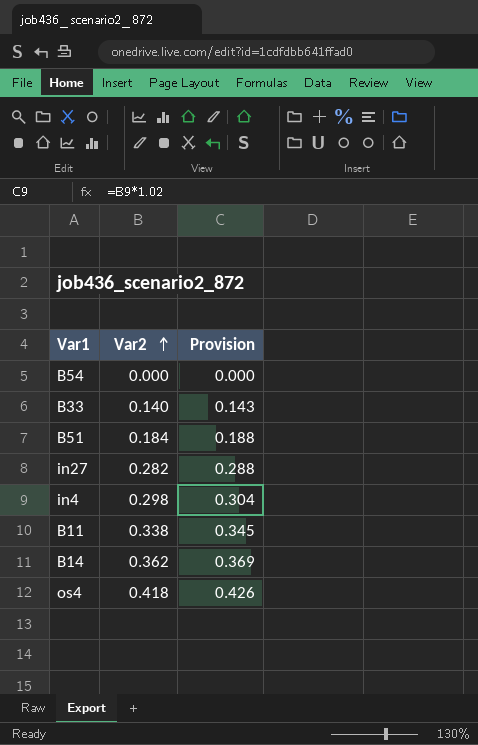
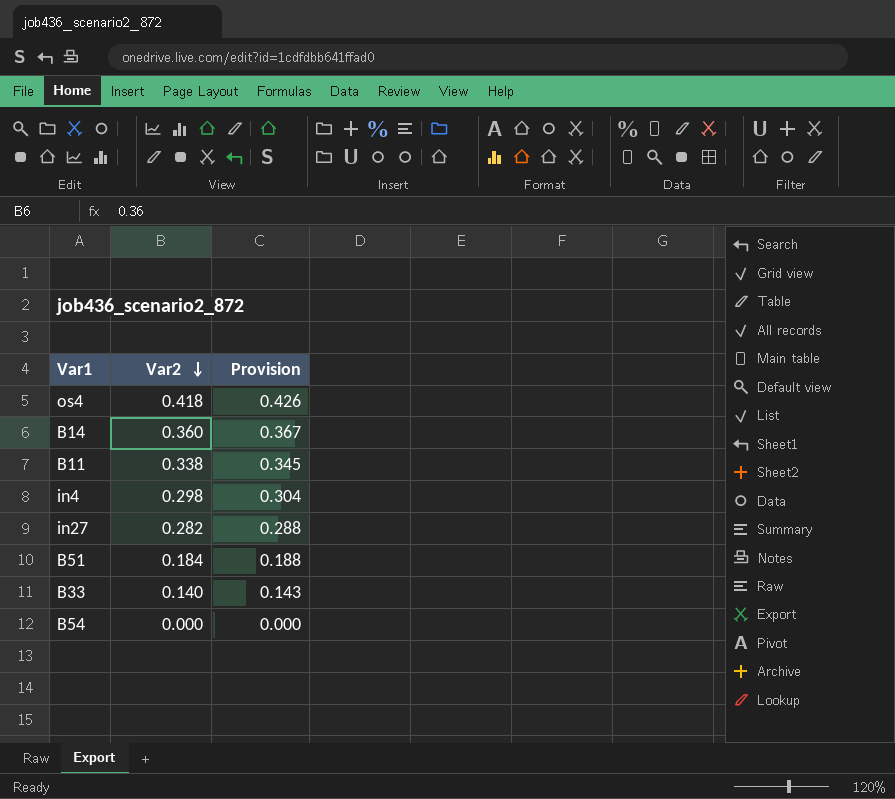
row order: Var2 ascending -> Var2 descending
B14 | Var2: 0.362 -> 0.360
B14 | Provision: 0.369 -> 0.367

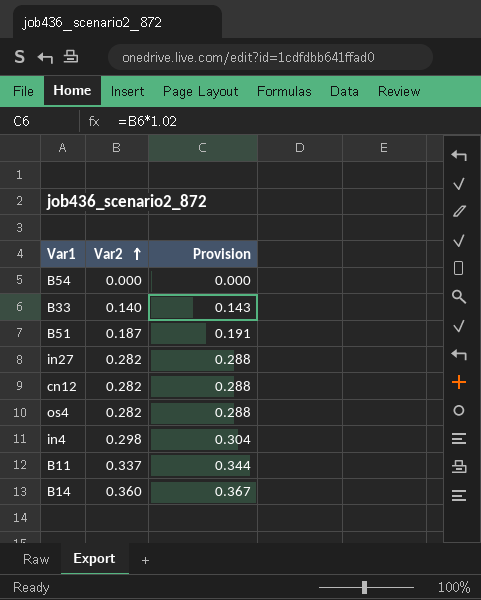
row order: Var2 descending -> Var2 ascending
B51 | Var2: 0.184 -> 0.187
B51 | Provision: 0.188 -> 0.191
row cn12: none -> 0.282 | 0.288
os4 | Var2: 0.418 -> 0.282
os4 | Provision: 0.426 -> 0.288
B11 | Var2: 0.338 -> 0.337
B11 | Provision: 0.345 -> 0.344

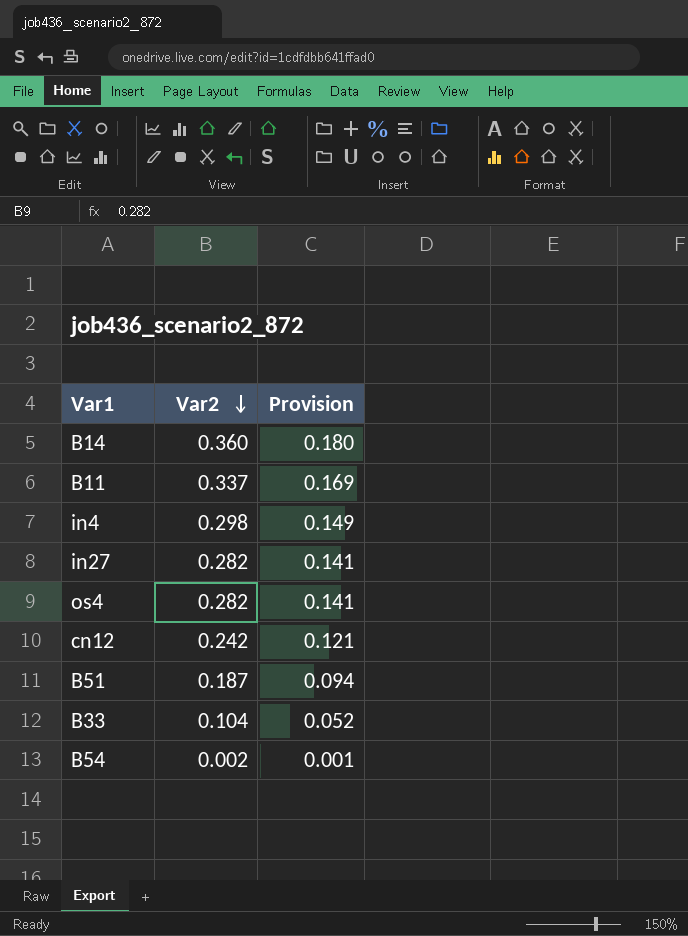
row order: Var2 ascending -> Var2 descending
column Provision | formula: [Var2] * 1.02 -> [Var2] * 0.5
cn12 | Var2: 0.282 -> 0.242
B33 | Var2: 0.140 -> 0.104
B54 | Var2: 0.000 -> 0.002

